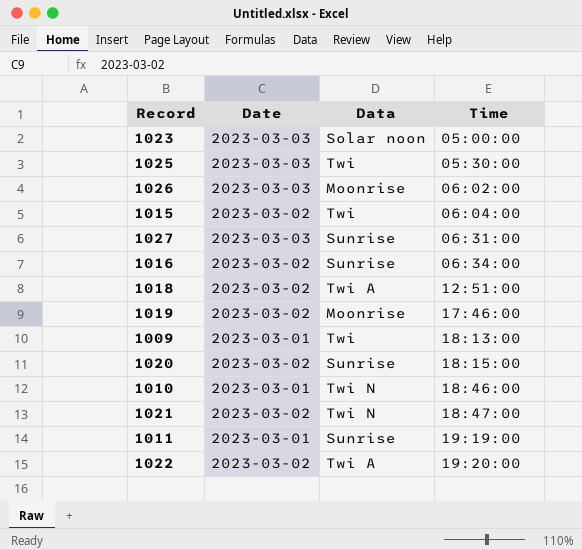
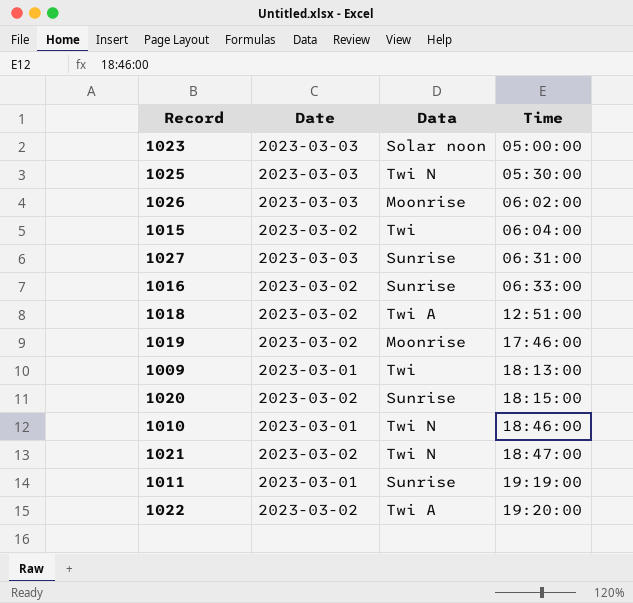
1025 | Data: Twi -> Twi N
1016 | Time: 06:34:00 -> 06:33:00

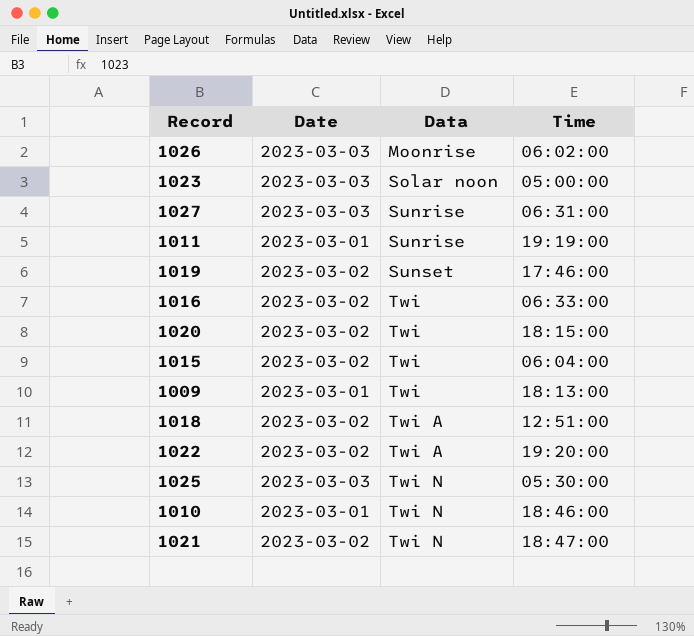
row order: Time ascending -> Data ascending
1019 | Data: Moonrise -> Sunset
1016 | Data: Sunrise -> Twi
1020 | Data: Sunrise -> Twi

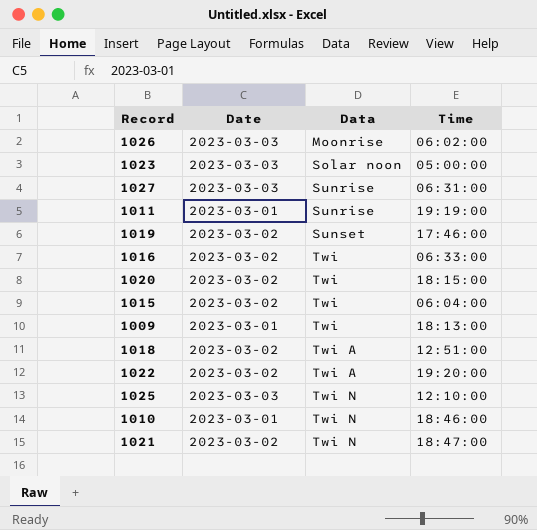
1025 | Time: 05:30:00 -> 12:10:00

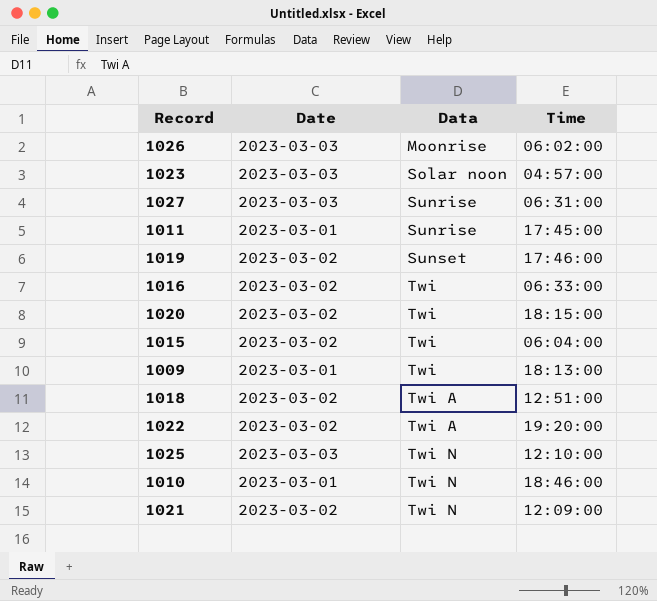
1023 | Time: 05:00:00 -> 04:57:00
1011 | Time: 19:19:00 -> 17:45:00
1021 | Time: 18:47:00 -> 12:09:00

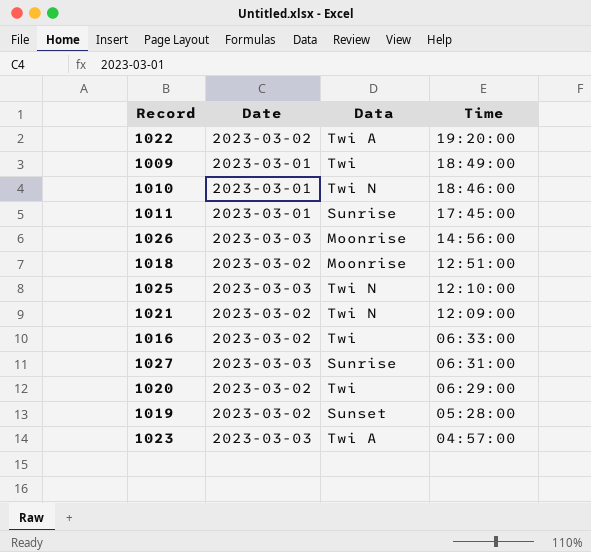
row order: Data ascending -> Time descending
row 1015: 2023-03-02 | Twi | 06:04:00 -> none
1009 | Time: 18:13:00 -> 18:49:00
1026 | Time: 06:02:00 -> 14:56:00
1018 | Data: Twi A -> Moonrise
1020 | Time: 18:15:00 -> 06:29:00
1019 | Time: 17:46:00 -> 05:28:00
1023 | Data: Solar noon -> Twi A

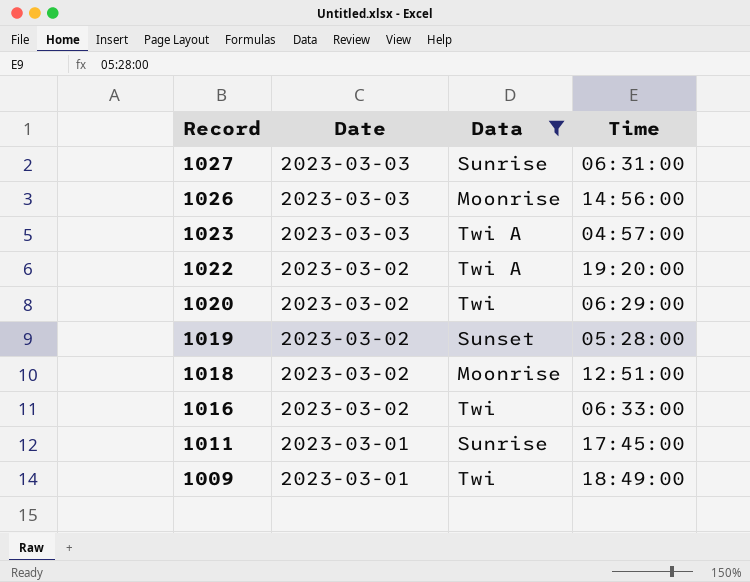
filter: none -> Data != Twi N
row order: Time descending -> Record descending

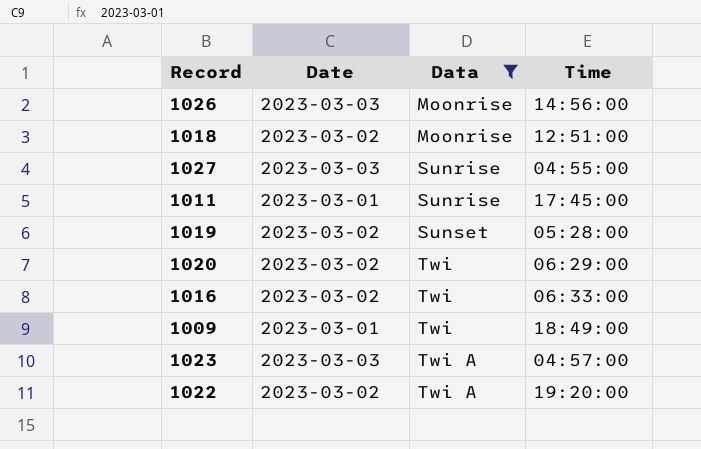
row order: Record descending -> Data ascending
1027 | Time: 06:31:00 -> 04:55:00

